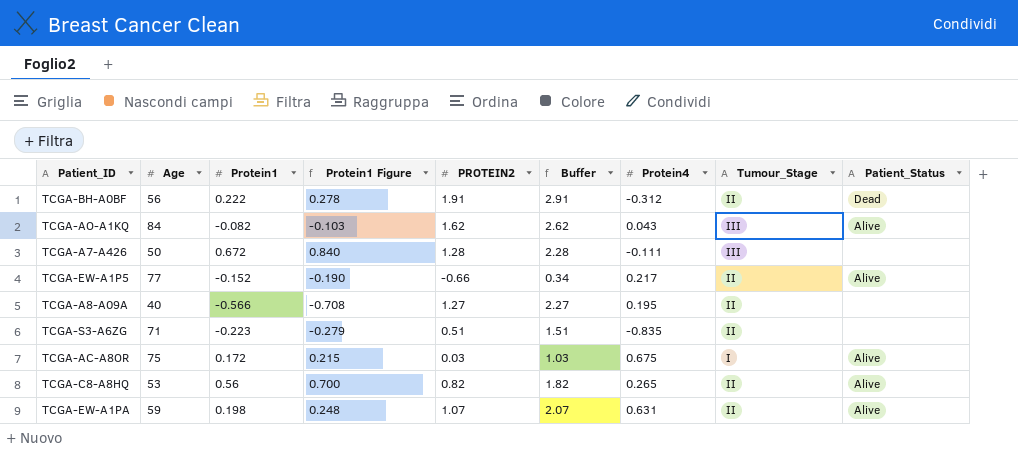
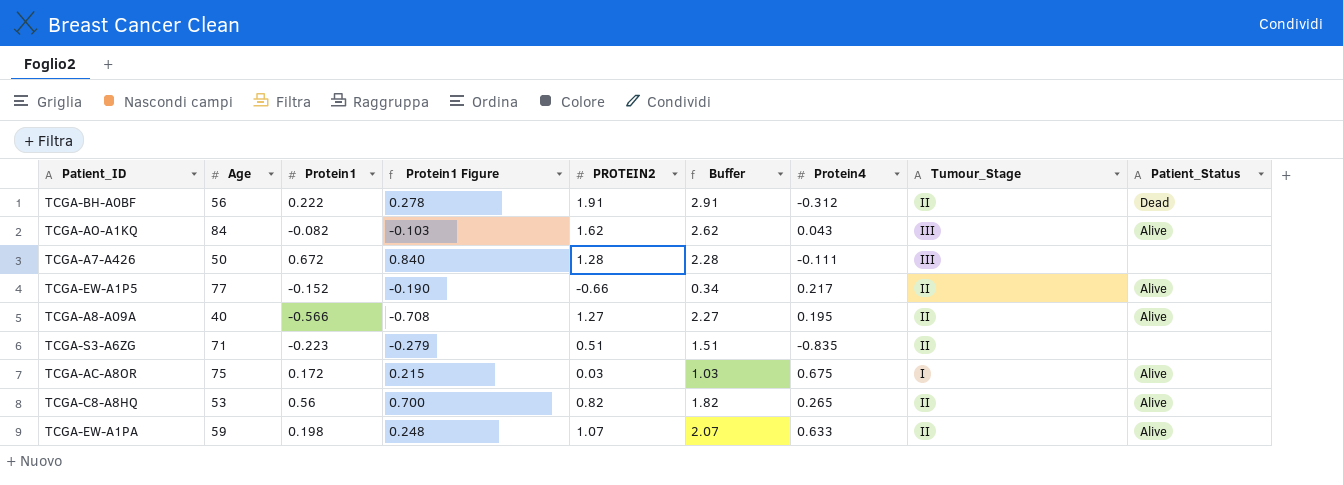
TCGA-A8-A09A | Patient_Status: none -> Alive
TCGA-EW-A1PA | Protein4: 0.631 -> 0.633

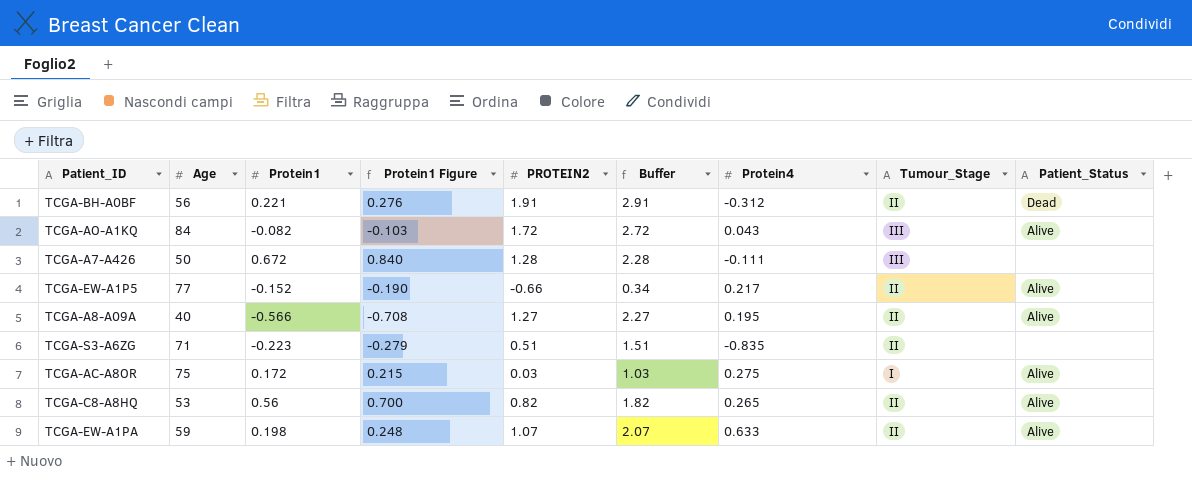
TCGA-BH-A0BF | Protein1: 0.222 -> 0.221
TCGA-BH-A0BF | Protein1 Figure: 0.278 -> 0.276
TCGA-AO-A1KQ | PROTEIN2: 1.62 -> 1.72
TCGA-AO-A1KQ | Buffer: 2.62 -> 2.72
TCGA-AC-A8OR | Protein4: 0.675 -> 0.275

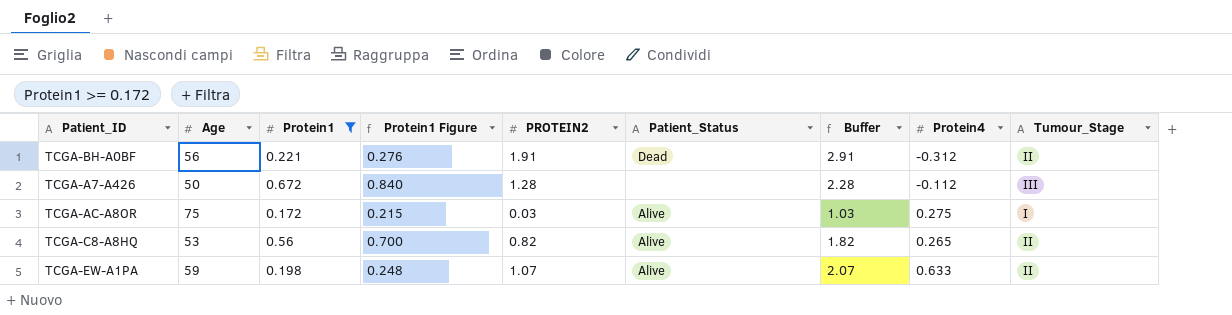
filter: none -> Protein1 >= 0.172
column Patient_Status | position: 9 -> 6
TCGA-A7-A426 | Protein4: -0.111 -> -0.112

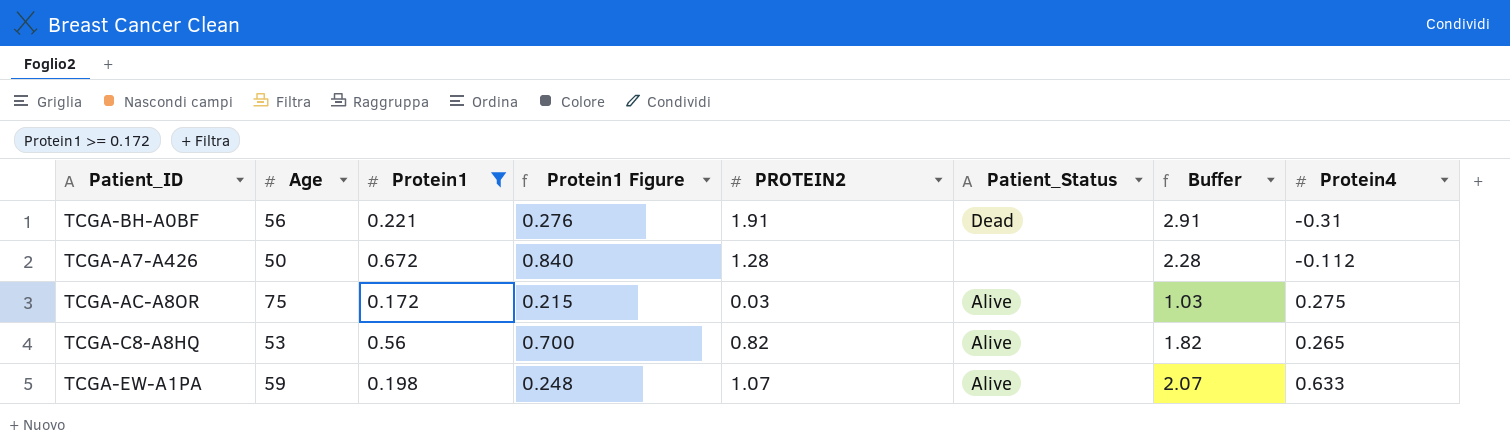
column Tumour_Stage | position: 9 -> none
TCGA-BH-A0BF | Protein4: -0.312 -> -0.31

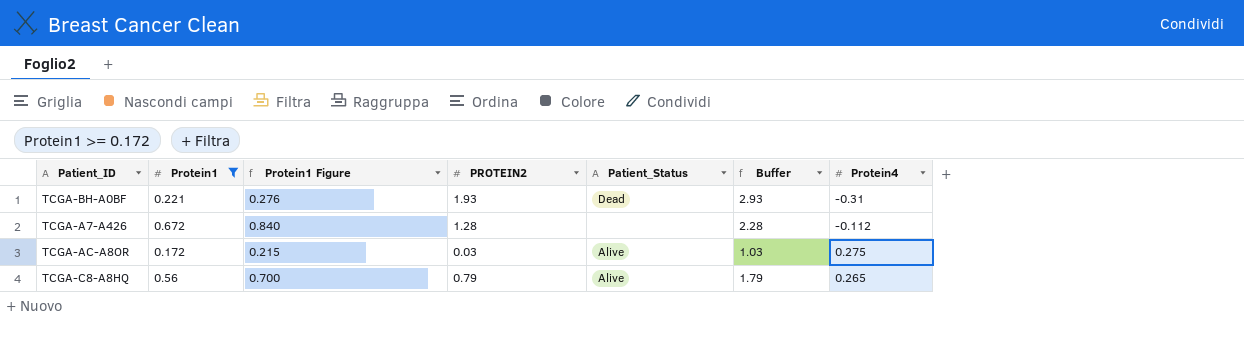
column Age | position: 2 -> none
row TCGA-EW-A1PA: 59 | 0.198 | 0.248 | 1.07 | Alive | 2.07 | 0.633 -> none
TCGA-BH-A0BF | PROTEIN2: 1.91 -> 1.93
TCGA-BH-A0BF | Buffer: 2.91 -> 2.93
TCGA-C8-A8HQ | PROTEIN2: 0.82 -> 0.79
TCGA-C8-A8HQ | Buffer: 1.82 -> 1.79

